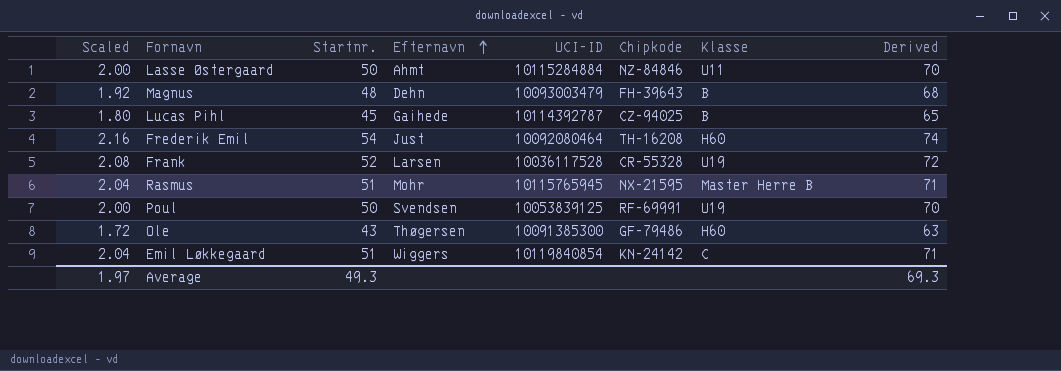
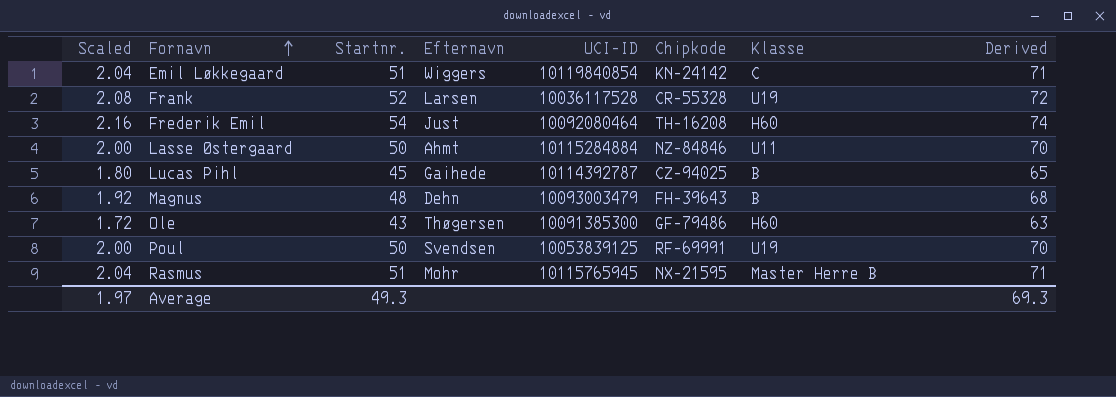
row order: Efternavn ascending -> Fornavn ascending

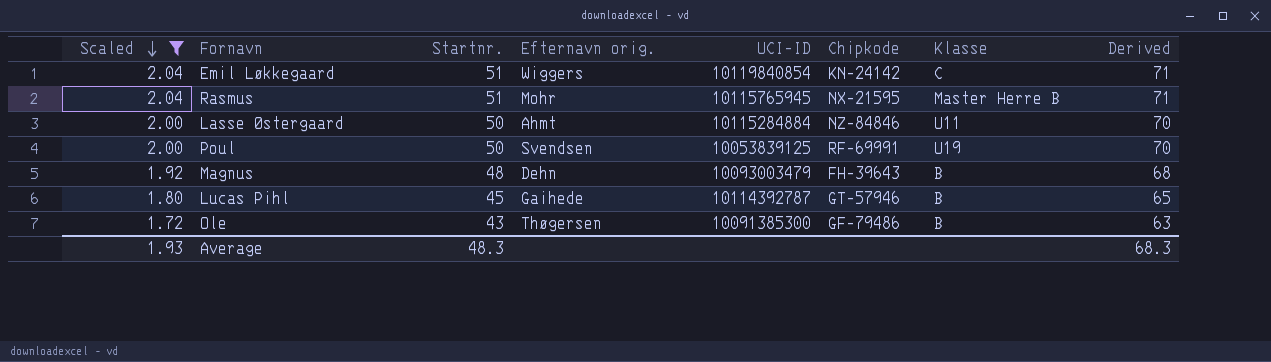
filter: none -> Scaled <= 2.04
row order: Fornavn ascending -> Scaled descending
column name: Efternavn -> Efternavn orig.
Lucas Pihl | Chipkode: CZ-94025 -> GT-57946
Ole | Klasse: H60 -> B
Average | Scaled: 1.97 -> 1.93
Average | Startnr.: 49.3 -> 48.3
Average | Derived: 69.3 -> 68.3

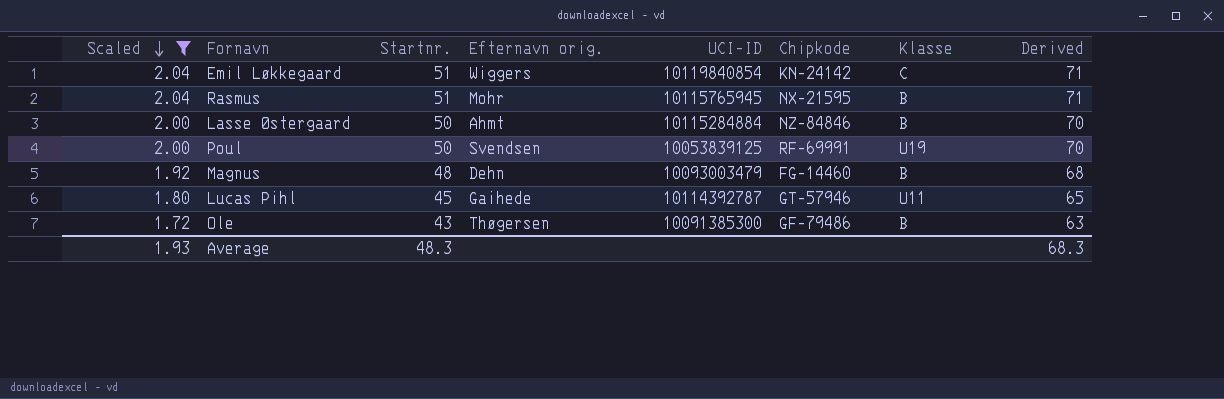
Rasmus | Klasse: Master Herre B -> B
Lasse Østergaard | Klasse: U11 -> B
Magnus | Chipkode: FH-39643 -> FG-14460
Lucas Pihl | Klasse: B -> U11

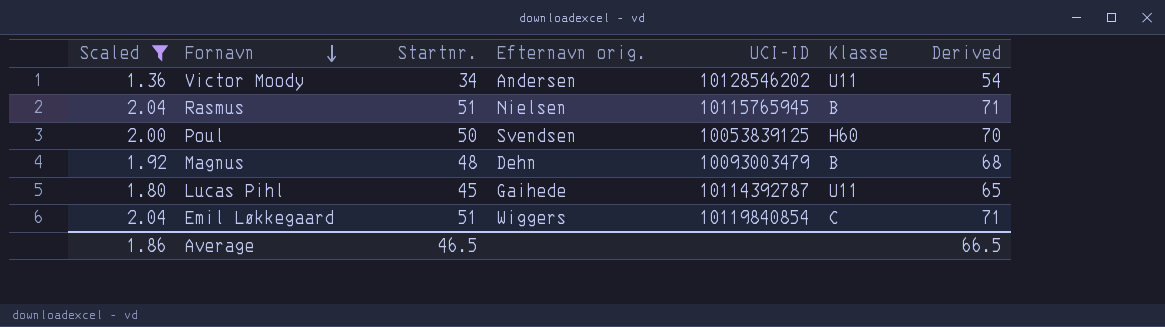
row order: Scaled descending -> Fornavn descending
column Chipkode | position: 6 -> none
row Lasse Østergaard: 2.00 | 50 | Ahmt | 10115284884 | NZ-84846 | B | 70 -> none
row Ole: 1.72 | 43 | Thøgersen | 10091385300 | GF-79486 | B | 63 -> none
row Victor Moody: none -> 1.36 | 34 | Andersen | 10128546202 | U11 | 54
Rasmus | Efternavn orig.: Mohr -> Nielsen
Poul | Klasse: U19 -> H60
Average | Scaled: 1.93 -> 1.86
Average | Startnr.: 48.3 -> 46.5
Average | Derived: 68.3 -> 66.5

